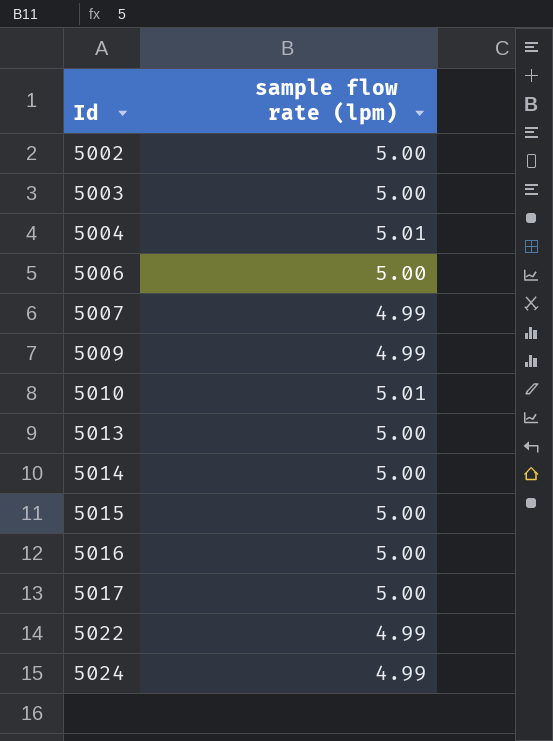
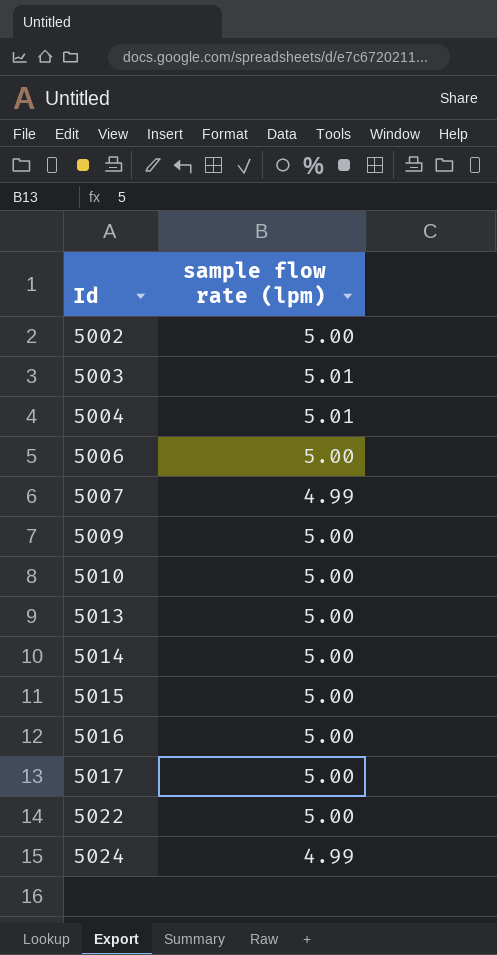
5003 | sample flow rate (lpm): 5.00 -> 5.01
5009 | sample flow rate (lpm): 4.99 -> 5.00
5010 | sample flow rate (lpm): 5.01 -> 5.00
5022 | sample flow rate (lpm): 4.99 -> 5.00

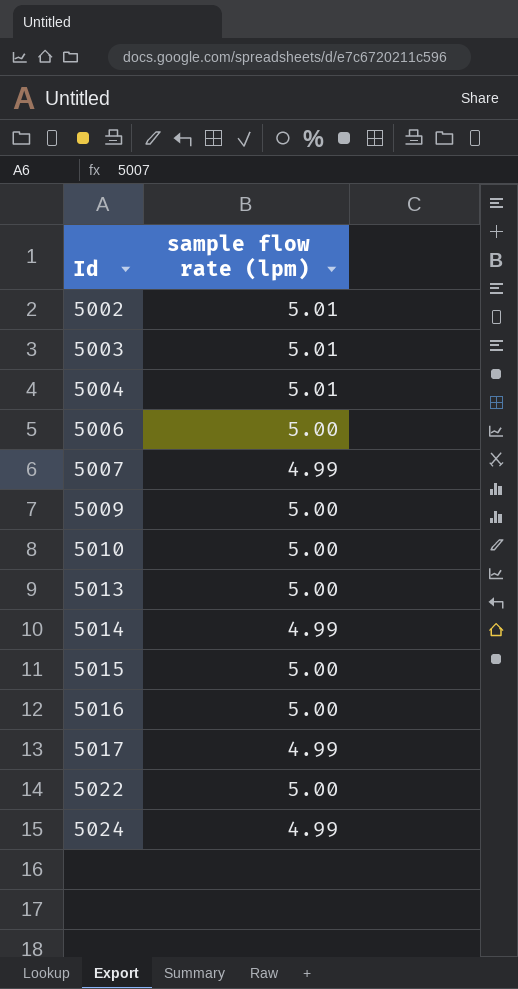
5002 | sample flow rate (lpm): 5.00 -> 5.01
5014 | sample flow rate (lpm): 5.00 -> 4.99
5017 | sample flow rate (lpm): 5.00 -> 4.99

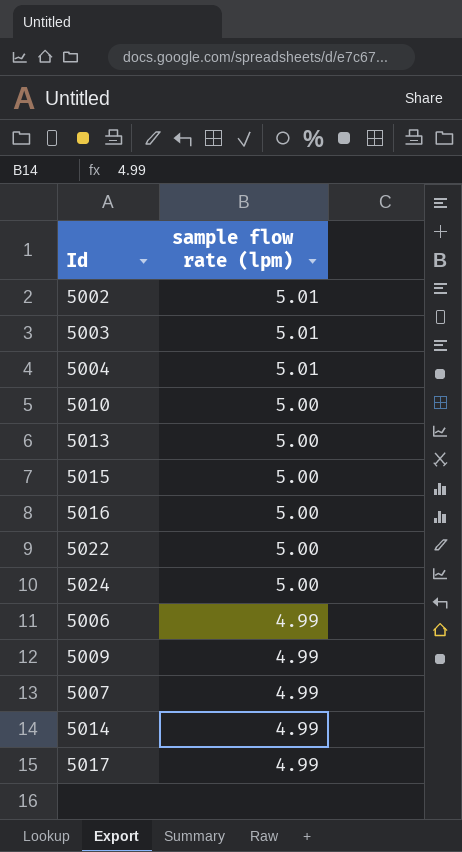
row order: Id ascending -> sample flow rate (lpm) descending
5024 | sample flow rate (lpm): 4.99 -> 5.00
5006 | sample flow rate (lpm): 5.00 -> 4.99
5009 | sample flow rate (lpm): 5.00 -> 4.99

